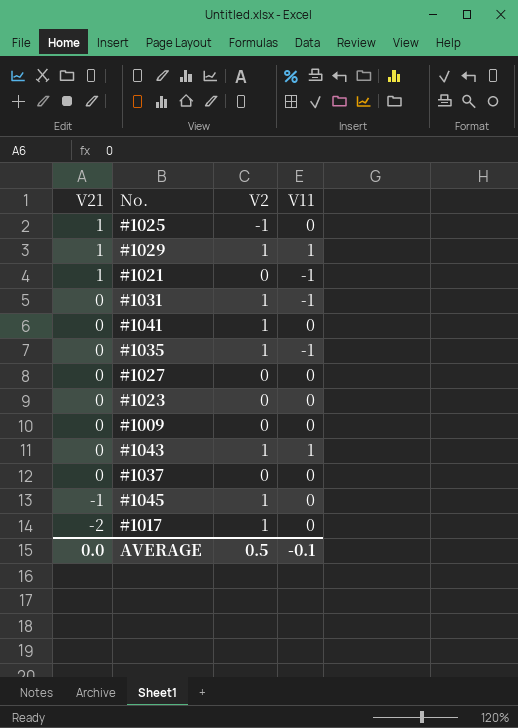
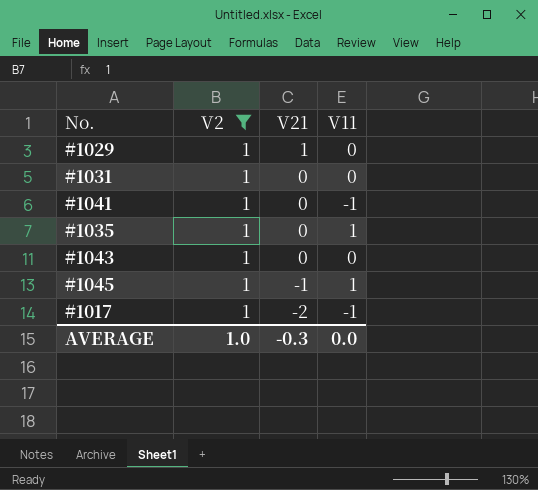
filter: none -> V2 = 1
column V21 | position: 1 -> 3
#1029 | V11: 1 -> 0
#1031 | V11: -1 -> 0
#1041 | V11: 0 -> -1
#1035 | V11: -1 -> 1
#1043 | V11: 1 -> 0
#1045 | V11: 0 -> 1
#1017 | V11: 0 -> -1
AVERAGE | V2: 0.5 -> 1.0
AVERAGE | V21: 0.0 -> -0.3
AVERAGE | V11: -0.1 -> 0.0

